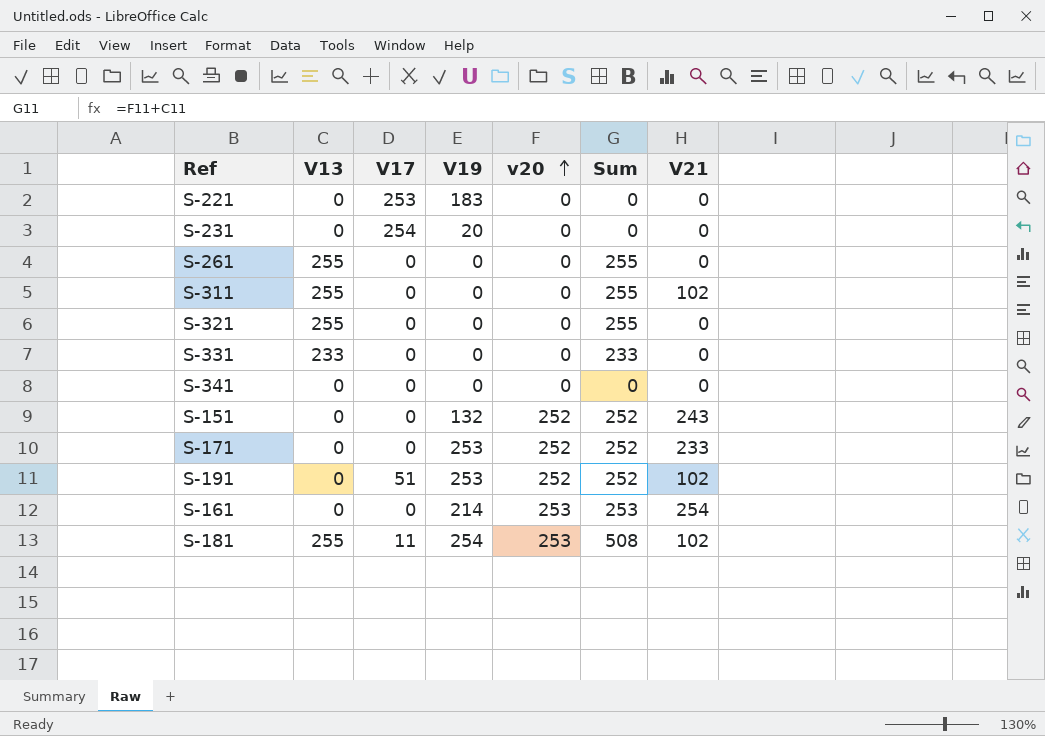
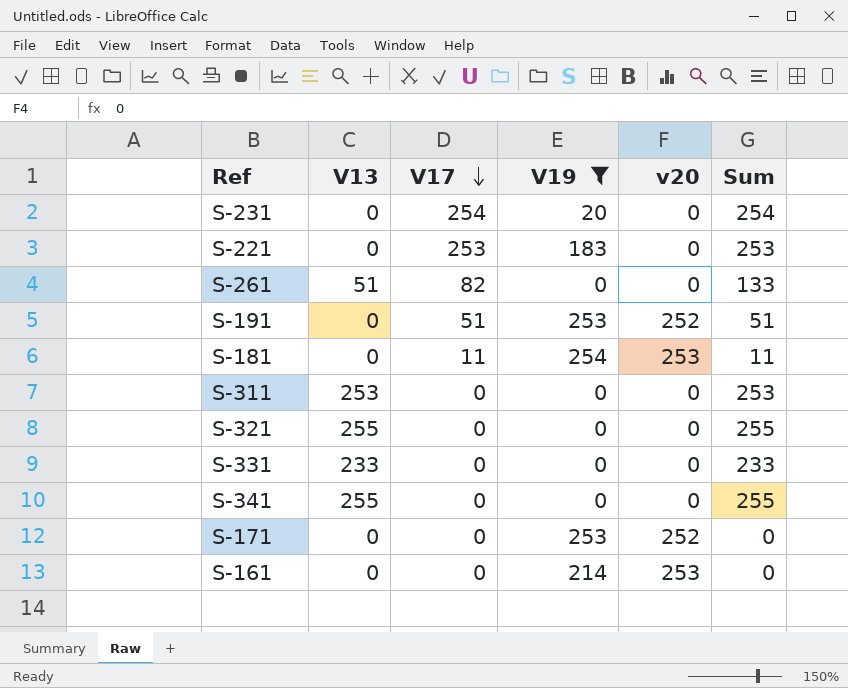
filter: none -> V19 != 132
row order: v20 ascending -> V17 descending
column V21 | position: 7 -> none
column Sum | formula: [V13] + [v20] -> [V13] + [V17]
S-261 | V13: 255 -> 51
S-261 | V17: 0 -> 82
S-181 | V13: 255 -> 0
S-311 | V13: 255 -> 253
S-341 | V13: 0 -> 255

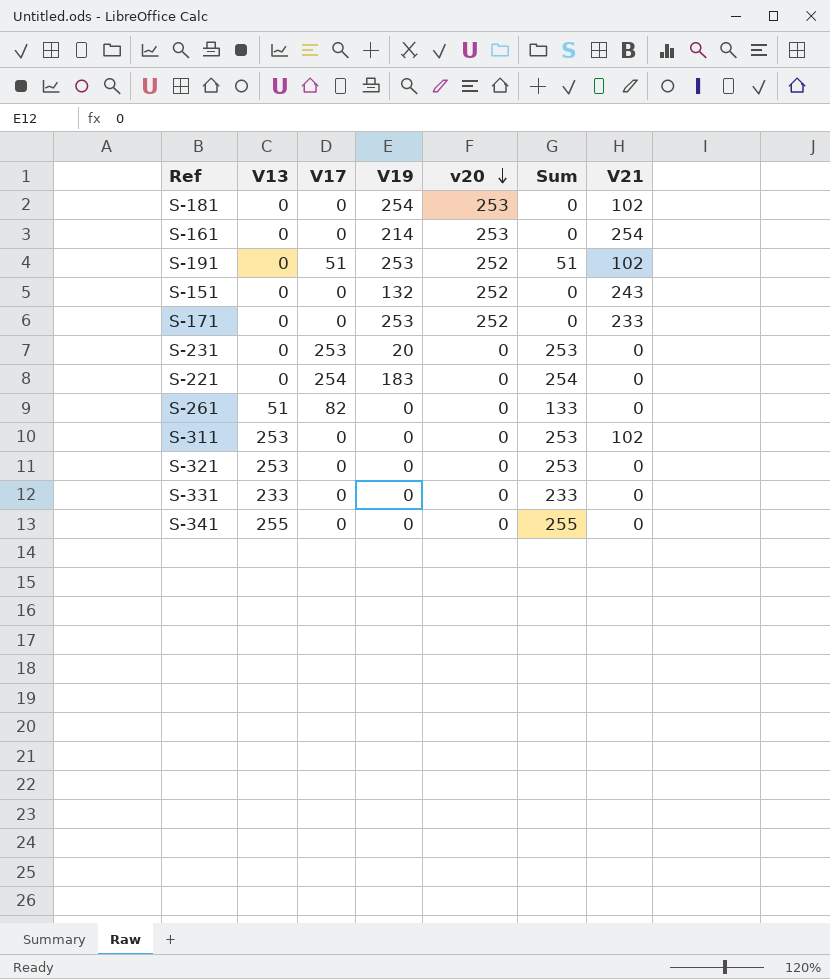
filter: V19 != 132 -> none
row order: V17 descending -> v20 descending
column V21 | position: none -> 7
S-181 | V17: 11 -> 0
S-181 | Sum: 11 -> 0
S-231 | V17: 254 -> 253
S-231 | Sum: 254 -> 253
S-221 | V17: 253 -> 254
S-221 | Sum: 253 -> 254
S-321 | V13: 255 -> 253
S-321 | Sum: 255 -> 253

